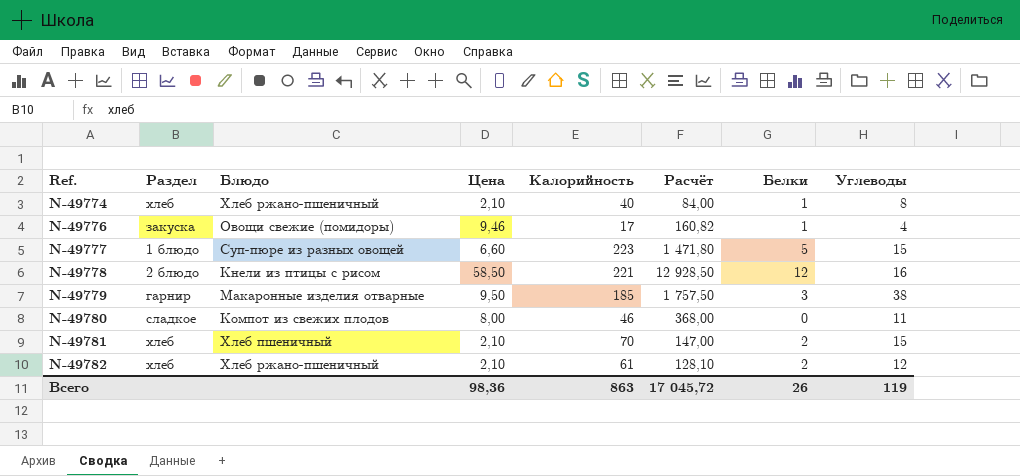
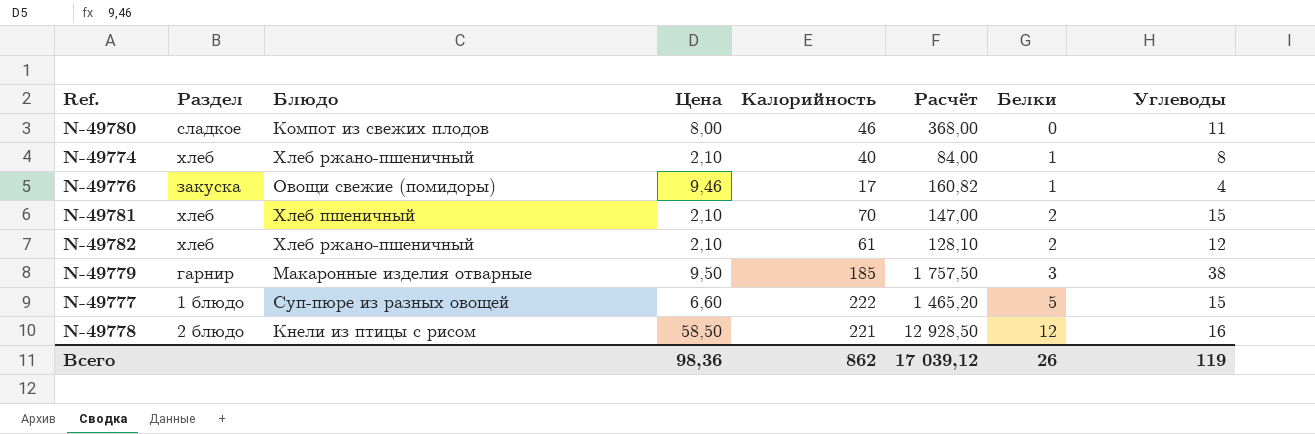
row order: Ref. ascending -> Белки ascending
N-49777 | Калорийность: 223 -> 222
N-49777 | Расчёт: 1 471,80 -> 1 465,20
Всего | Калорийность: 863 -> 862
Всего | Расчёт: 17 045,72 -> 17 039,12

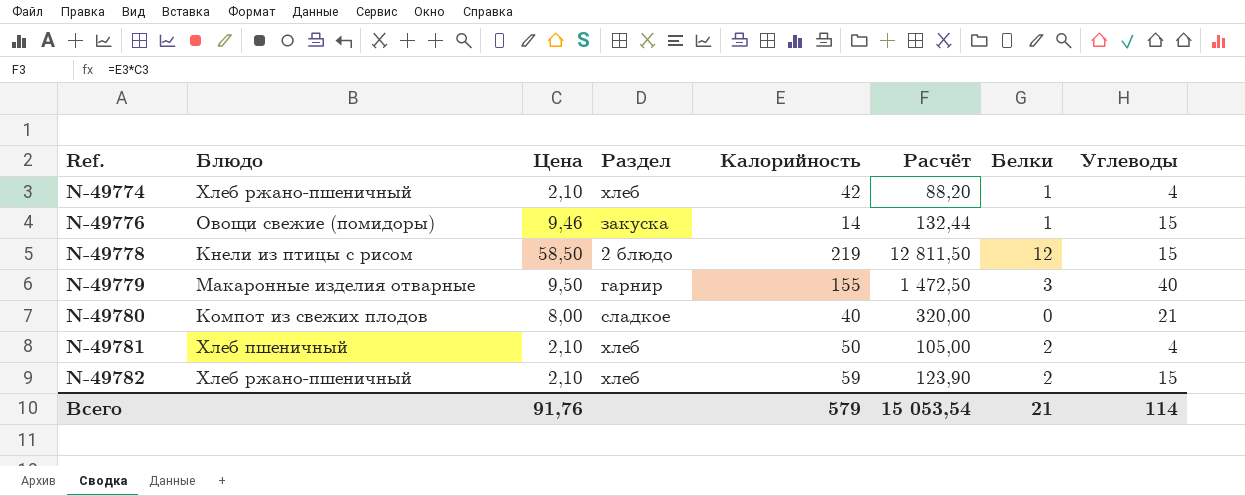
row order: Белки ascending -> Ref. ascending
column Раздел | position: 2 -> 4
row N-49777: 1 блюдо | Суп-пюре из разных овощей | 6,60 | 222 | 1 465,20 | 5 | 15 -> none
N-49774 | Калорийность: 40 -> 42
N-49774 | Расчёт: 84,00 -> 88,20
N-49774 | Углеводы: 8 -> 4
N-49776 | Калорийность: 17 -> 14
N-49776 | Расчёт: 160,82 -> 132,44
N-49776 | Углеводы: 4 -> 15
N-49778 | Калорийность: 221 -> 219
N-49778 | Расчёт: 12 928,50 -> 12 811,50
N-49778 | Углеводы: 16 -> 15
N-49779 | Калорийность: 185 -> 155
N-49779 | Расчёт: 1 757,50 -> 1 472,50
N-49779 | Углеводы: 38 -> 40
N-49780 | Калорийность: 46 -> 40
N-49780 | Расчёт: 368,00 -> 320,00
N-49780 | Углеводы: 11 -> 21
N-49781 | Калорийность: 70 -> 50
N-49781 | Расчёт: 147,00 -> 105,00
N-49781 | Углеводы: 15 -> 4
N-49782 | Калорийность: 61 -> 59
N-49782 | Расчёт: 128,10 -> 123,90
N-49782 | Углеводы: 12 -> 15
Всего | Цена: 98,36 -> 91,76
Всего | Калорийность: 862 -> 579
Всего | Расчёт: 17 039,12 -> 15 053,54
Всего | Белки: 26 -> 21
Всего | Углеводы: 119 -> 114

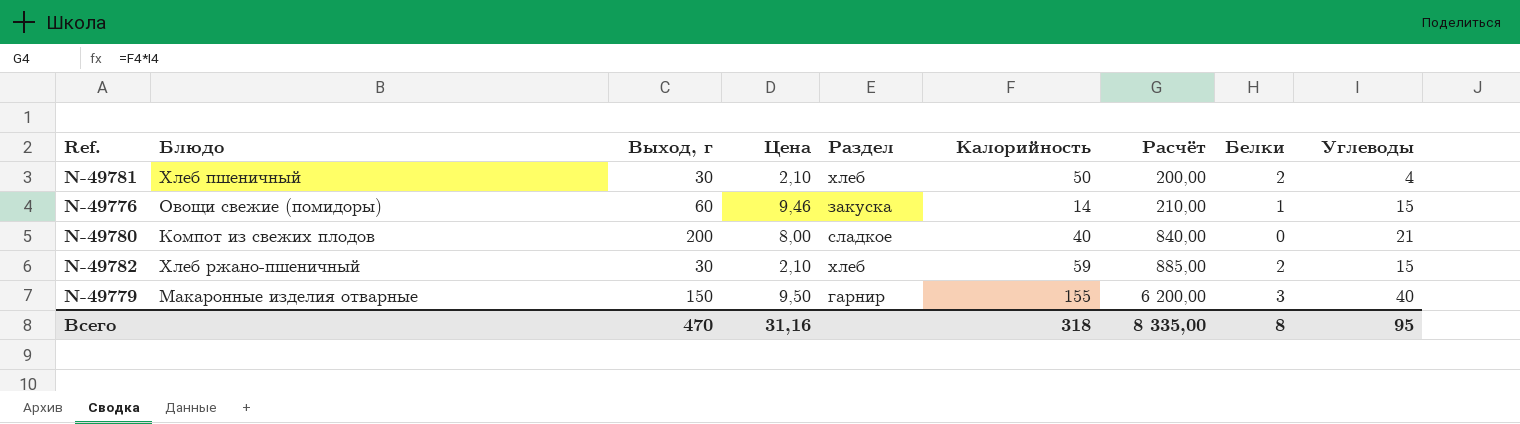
row order: Ref. ascending -> Расчёт ascending
column Выход, г | position: none -> 3
column Расчёт | formula: [Цена] * [Калорийность] -> [Калорийность] * [Углеводы]
row N-49774: Хлеб ржано-пшеничный | 2,10 | хлеб | 42 | 88,20 | 1 | 4 -> none
row N-49778: Кнели из птицы с рисом | 58,50 | 2 блюдо | 219 | 12 811,50 | 12 | 15 -> none
Всего | Цена: 91,76 -> 31,16
Всего | Калорийность: 579 -> 318
Всего | Расчёт: 15 053,54 -> 8 335,00
Всего | Белки: 21 -> 8
Всего | Углеводы: 114 -> 95

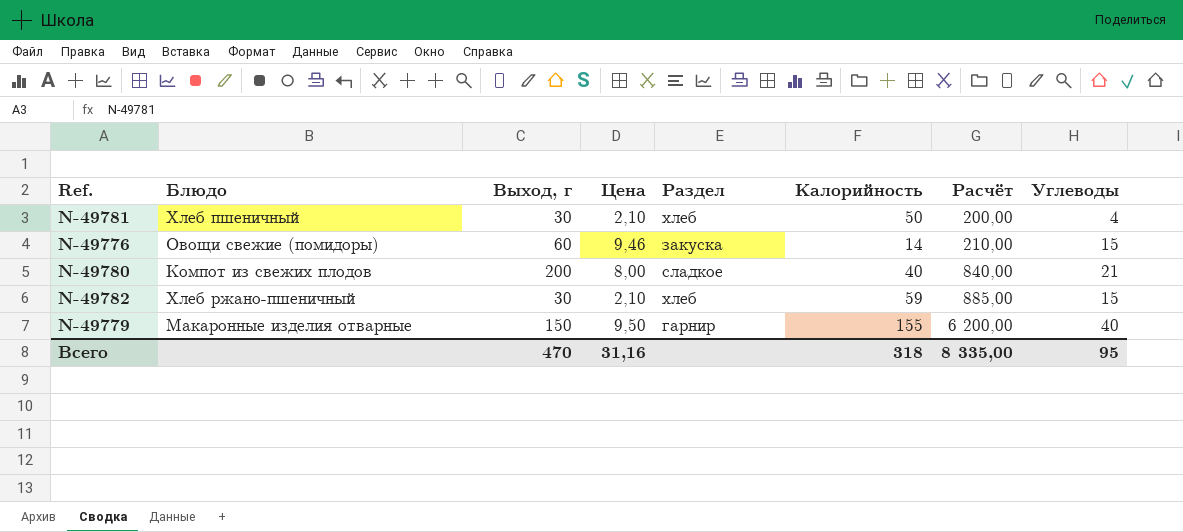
column Белки | position: 8 -> none

